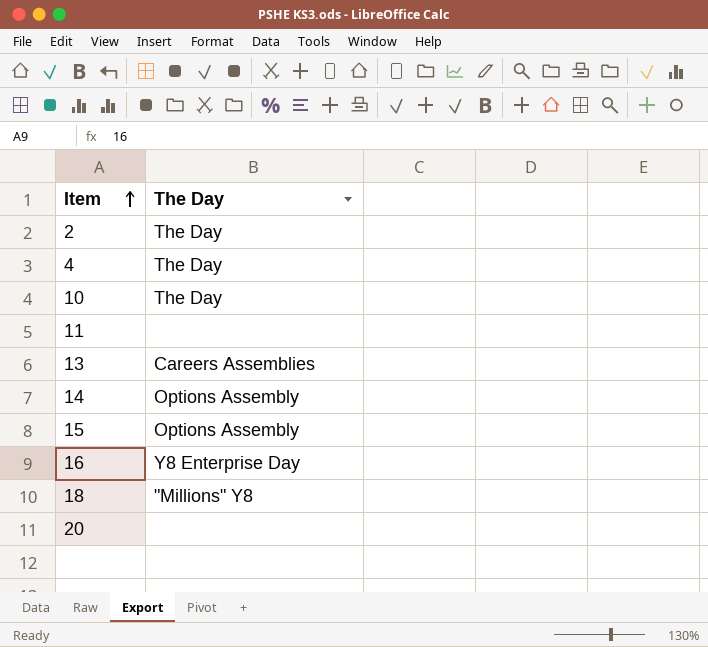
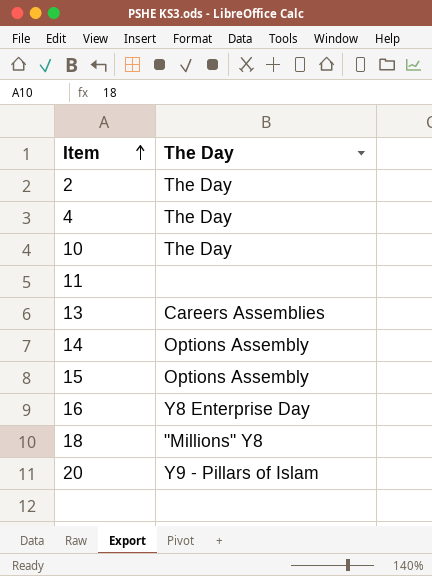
20 | The Day: none -> Y9 - Pillars of Islam

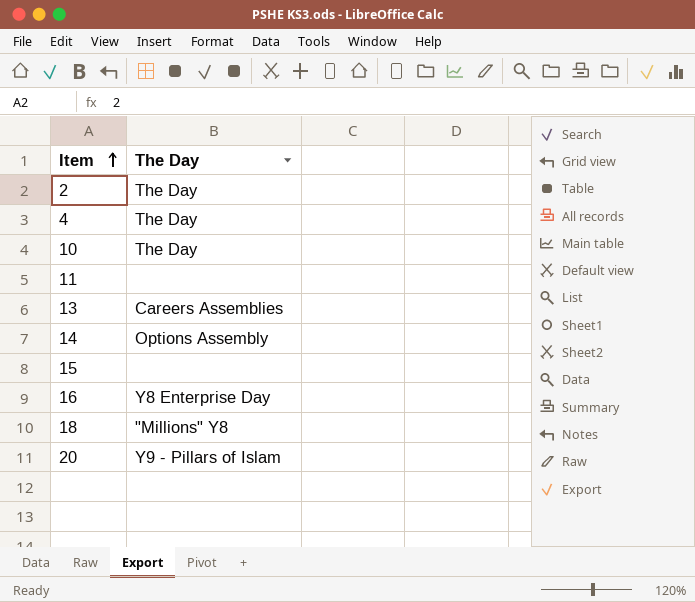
15 | The Day: Options Assembly -> none

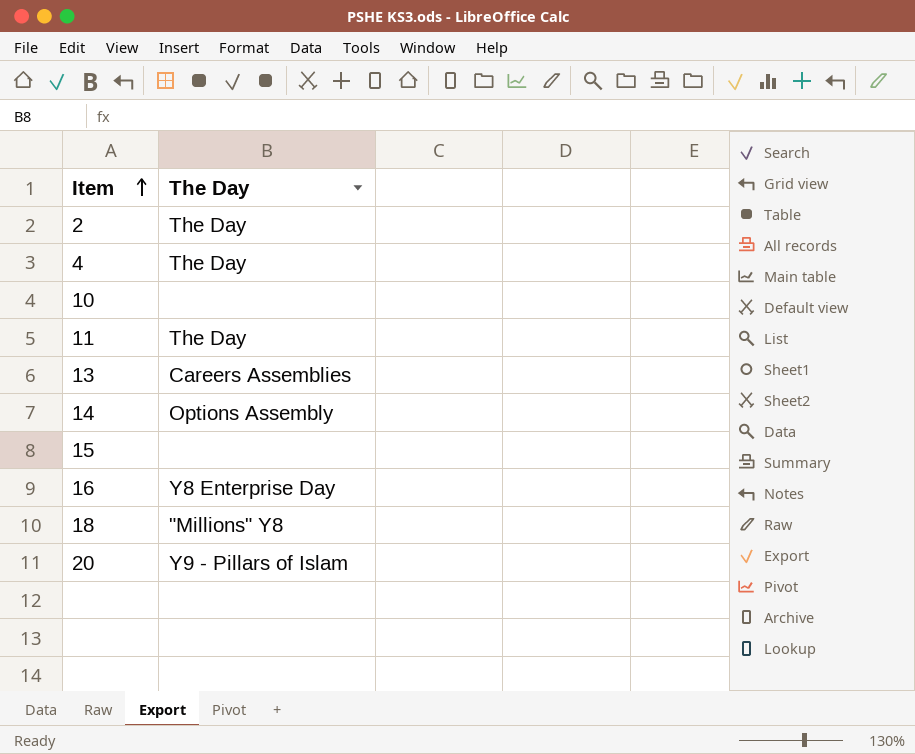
10 | The Day: The Day -> none
11 | The Day: none -> The Day

